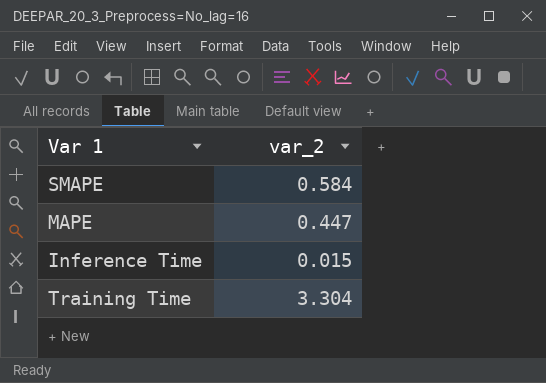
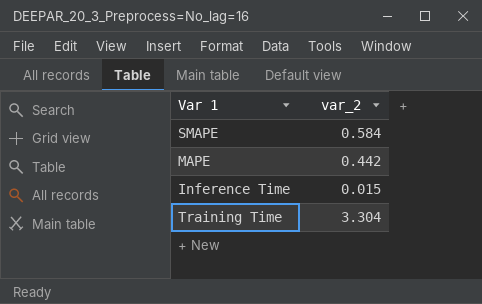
MAPE | var_2: 0.447 -> 0.442

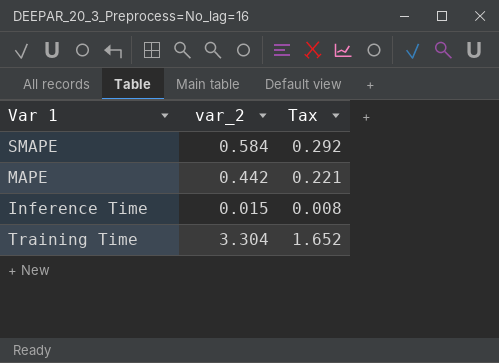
column Tax | formula: none -> [var_2] * 0.5

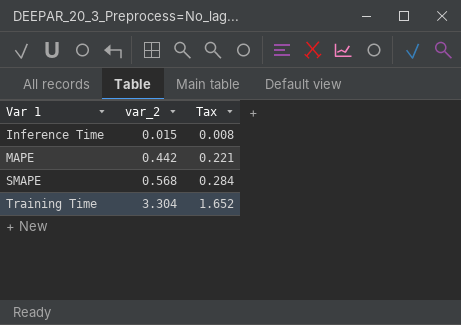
row order: none -> Var 1 ascending
SMAPE | var_2: 0.584 -> 0.568
SMAPE | Tax: 0.292 -> 0.284

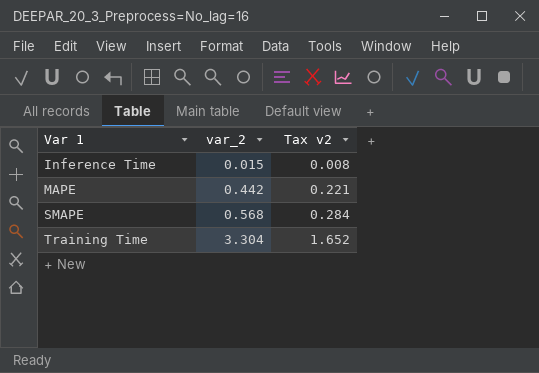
column name: Tax -> Tax v2

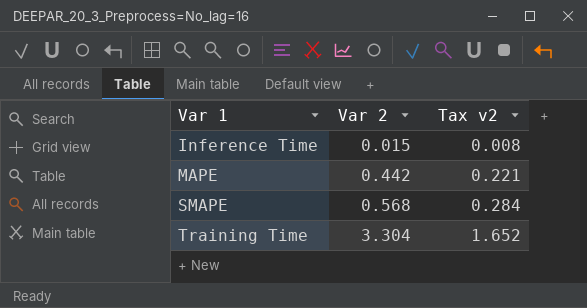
column name: var_2 -> Var 2

